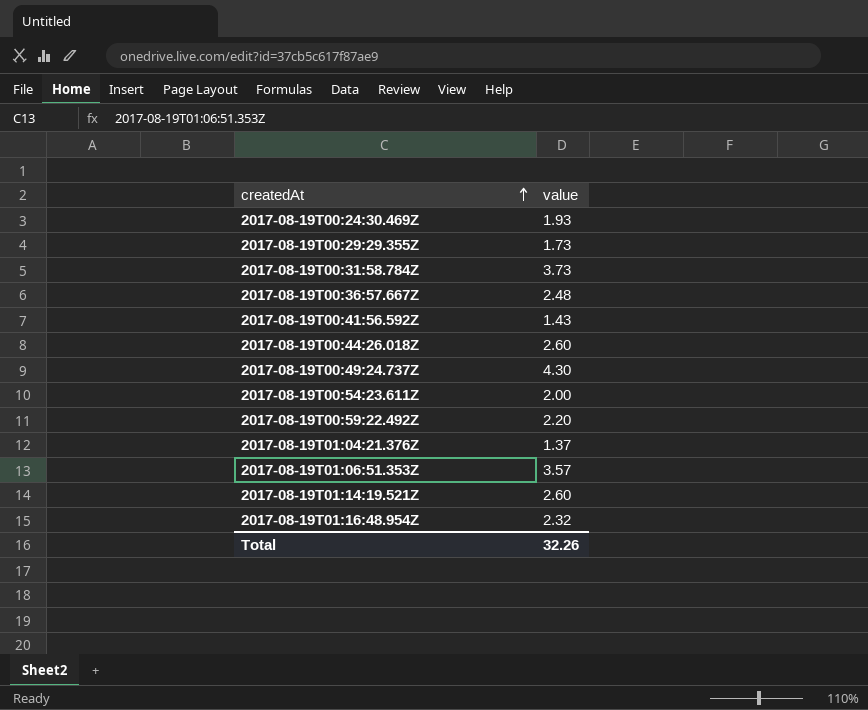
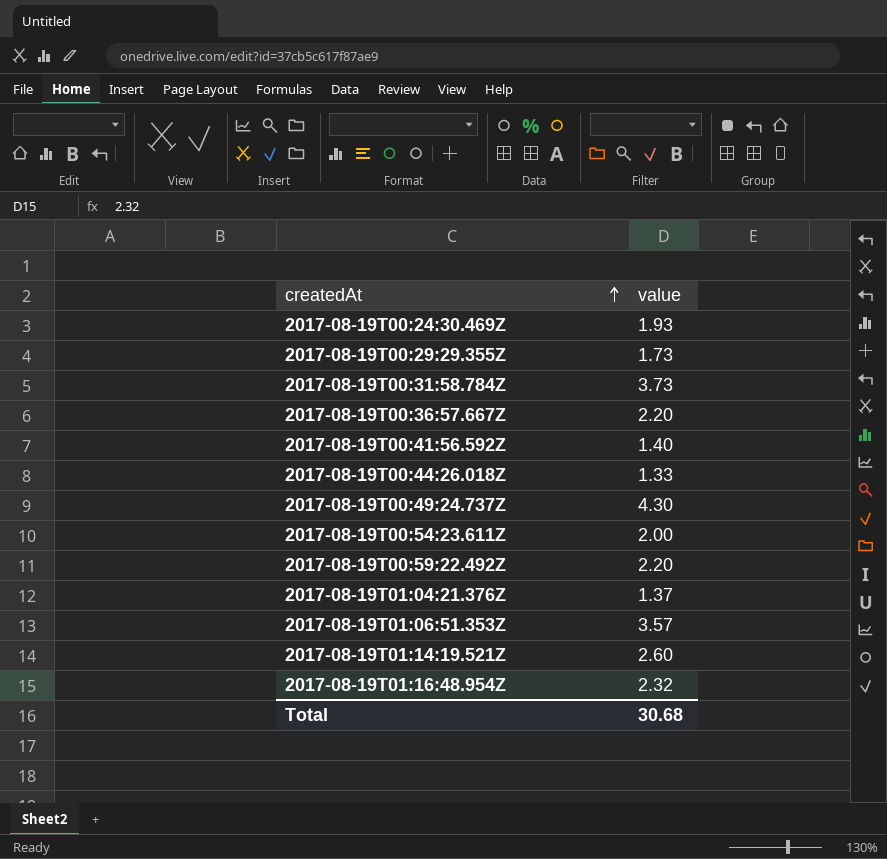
2017-08-19T00:36:57.667Z | value: 2.48 -> 2.20
2017-08-19T00:41:56.592Z | value: 1.43 -> 1.40
2017-08-19T00:44:26.018Z | value: 2.60 -> 1.33
Total | value: 32.26 -> 30.68

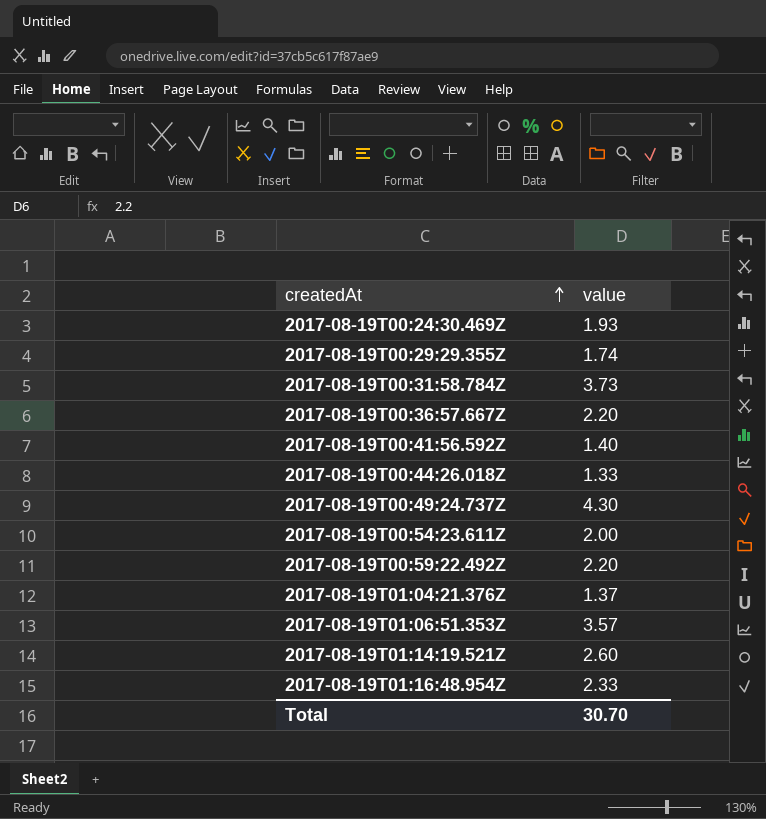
2017-08-19T00:29:29.355Z | value: 1.73 -> 1.74
2017-08-19T01:16:48.954Z | value: 2.32 -> 2.33
Total | value: 30.68 -> 30.70

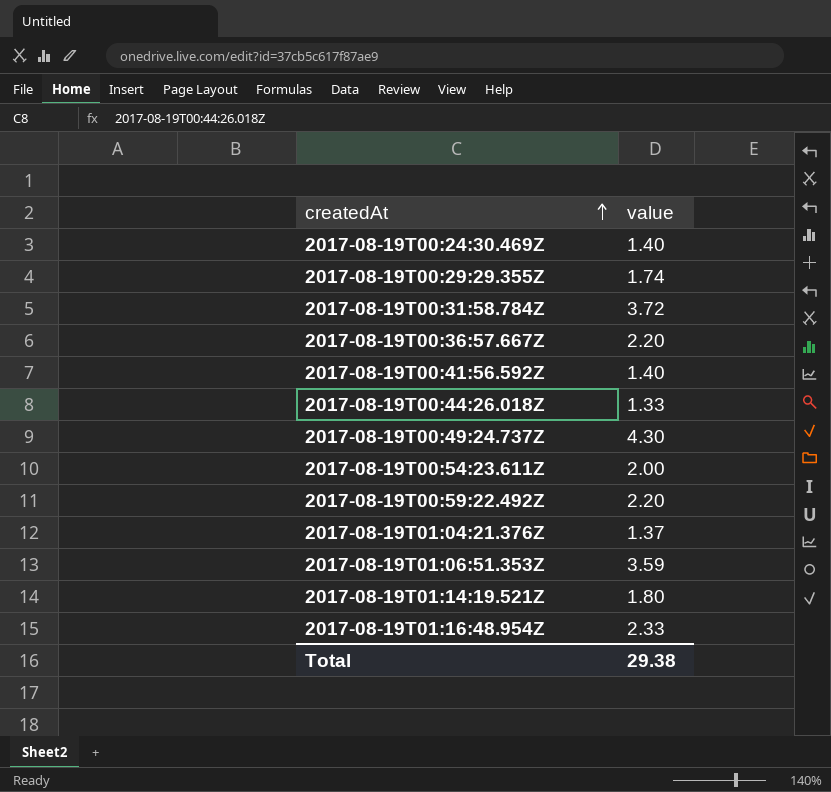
2017-08-19T00:24:30.469Z | value: 1.93 -> 1.40
2017-08-19T00:31:58.784Z | value: 3.73 -> 3.72
2017-08-19T01:06:51.353Z | value: 3.57 -> 3.59
2017-08-19T01:14:19.521Z | value: 2.60 -> 1.80
Total | value: 30.70 -> 29.38

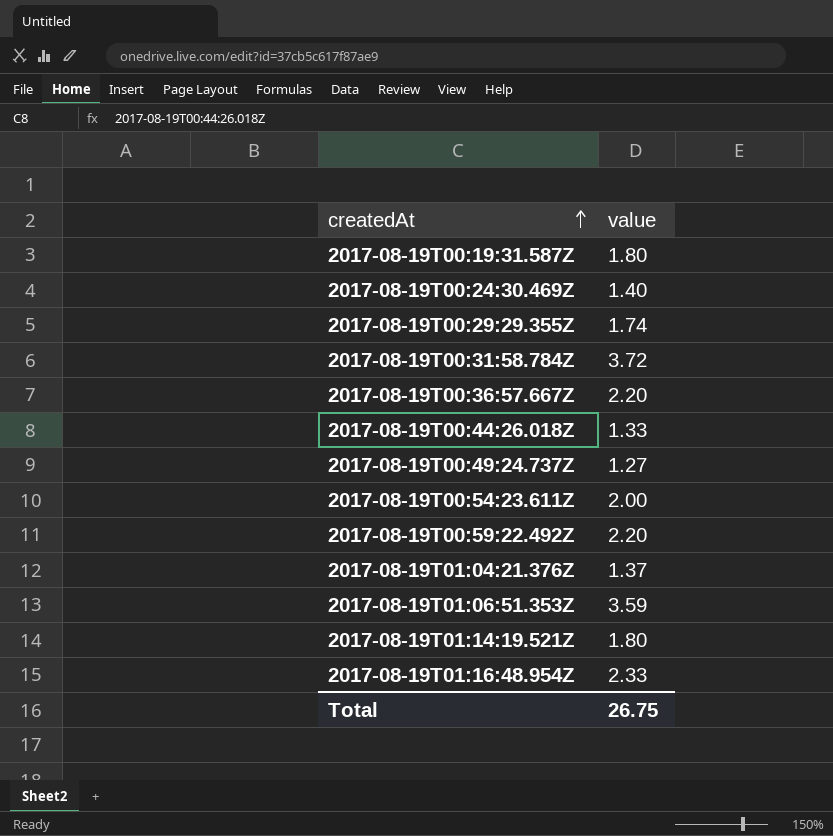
row 2017-08-19T00:41:56.592Z: 1.40 -> none
row 2017-08-19T00:19:31.587Z: none -> 1.80
2017-08-19T00:49:24.737Z | value: 4.30 -> 1.27
Total | value: 29.38 -> 26.75

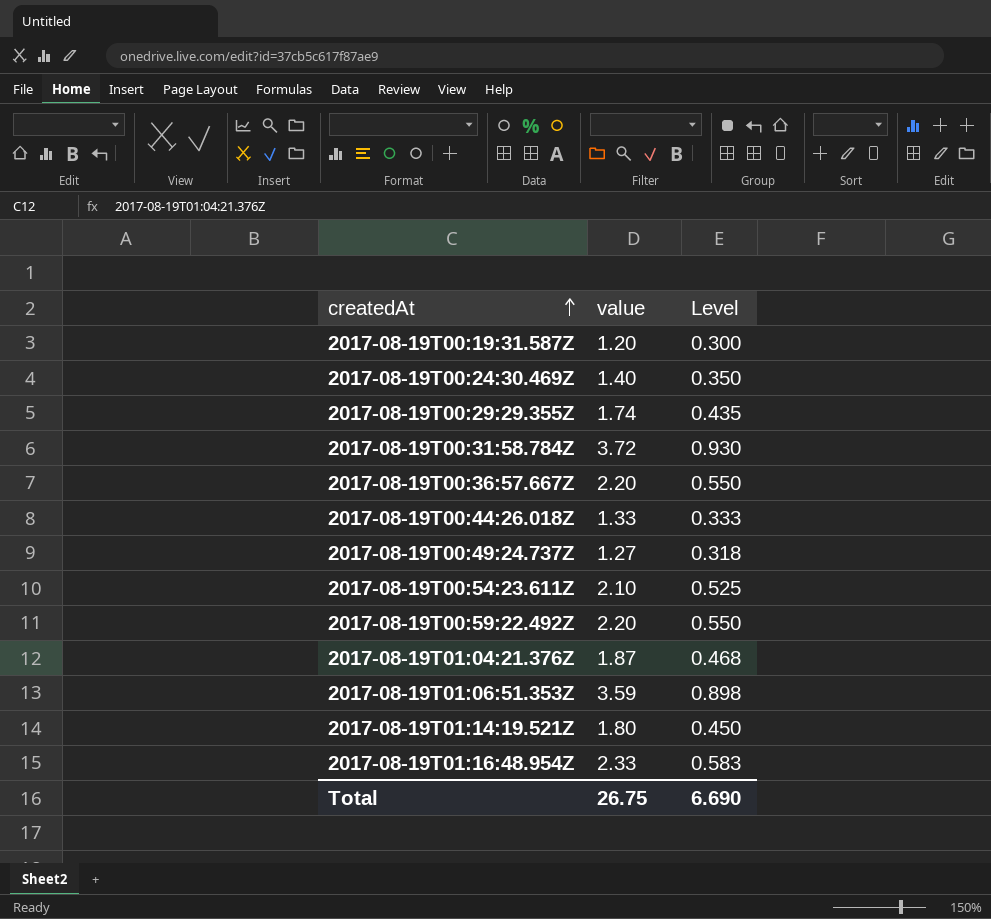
column Level | formula: none -> [value] * 0.25
2017-08-19T00:19:31.587Z | value: 1.80 -> 1.20
2017-08-19T00:54:23.611Z | value: 2.00 -> 2.10
2017-08-19T01:04:21.376Z | value: 1.37 -> 1.87

